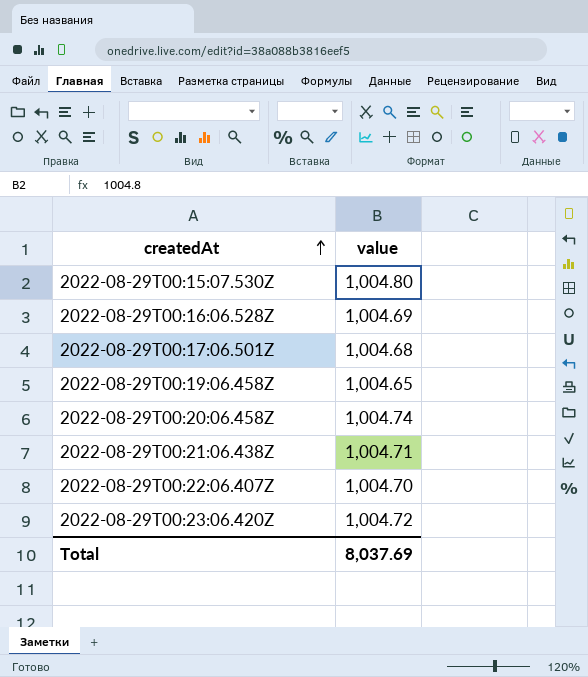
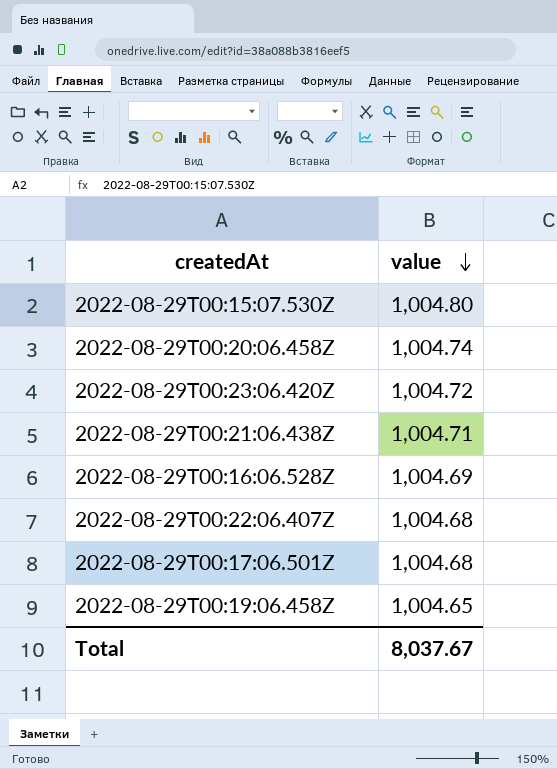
row order: createdAt ascending -> value descending
2022-08-29T00:22:06.407Z | value: 1,004.70 -> 1,004.68
Total | value: 8,037.69 -> 8,037.67

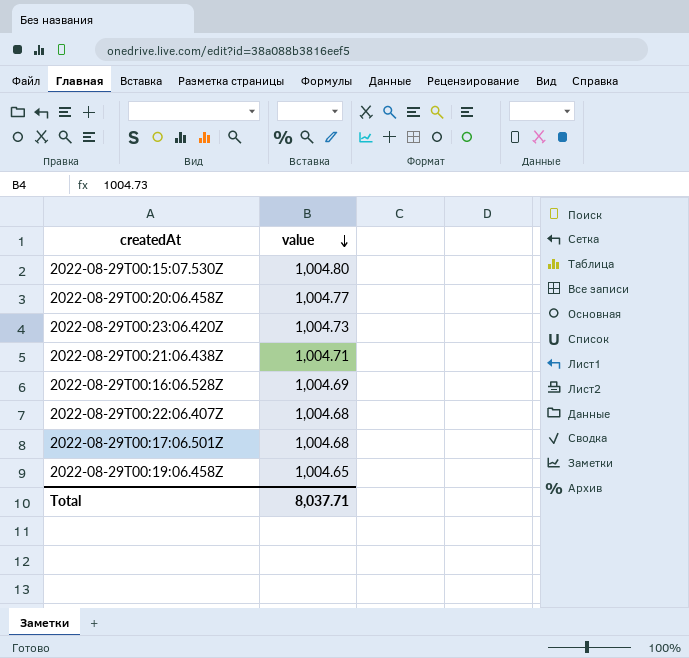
2022-08-29T00:20:06.458Z | value: 1,004.74 -> 1,004.77
2022-08-29T00:23:06.420Z | value: 1,004.72 -> 1,004.73
Total | value: 8,037.67 -> 8,037.71

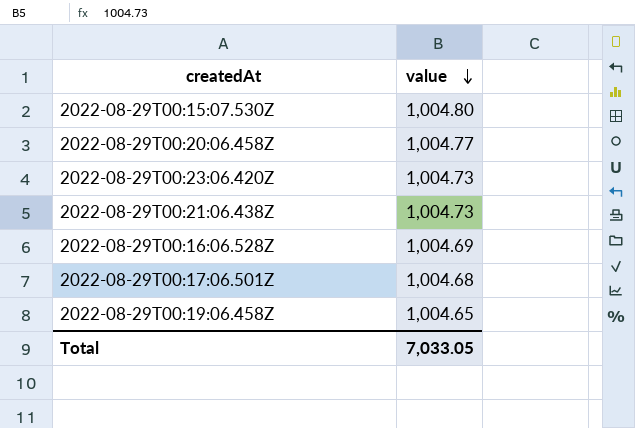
row 2022-08-29T00:22:06.407Z: 1,004.68 -> none
2022-08-29T00:21:06.438Z | value: 1,004.71 -> 1,004.73
Total | value: 8,037.71 -> 7,033.05

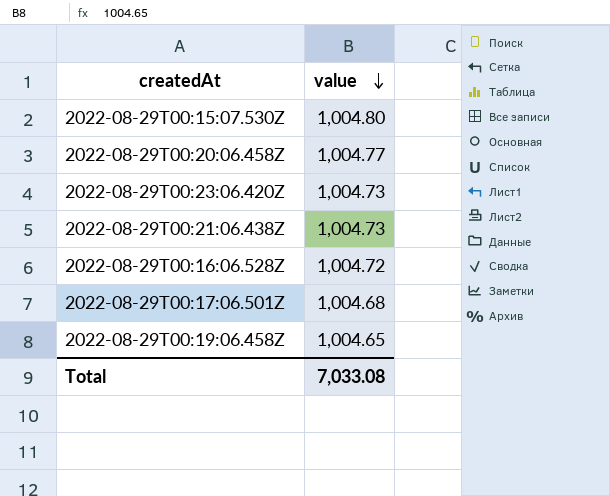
2022-08-29T00:16:06.528Z | value: 1,004.69 -> 1,004.72
Total | value: 7,033.05 -> 7,033.08

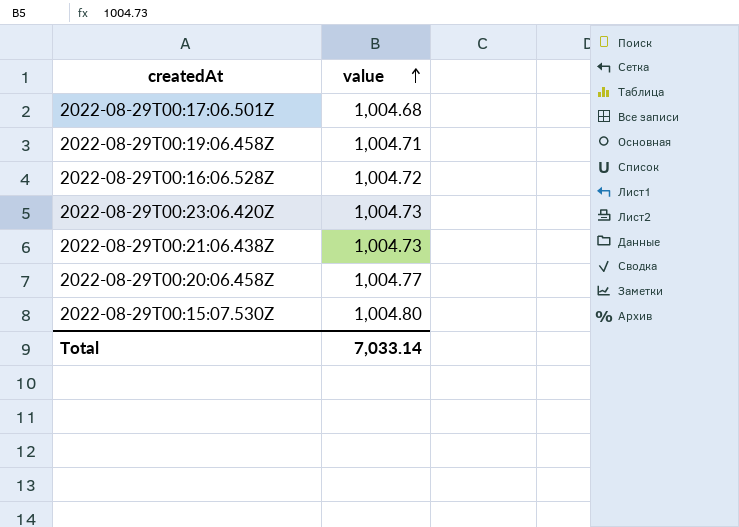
row order: value descending -> value ascending
2022-08-29T00:19:06.458Z | value: 1,004.65 -> 1,004.71
Total | value: 7,033.08 -> 7,033.14

